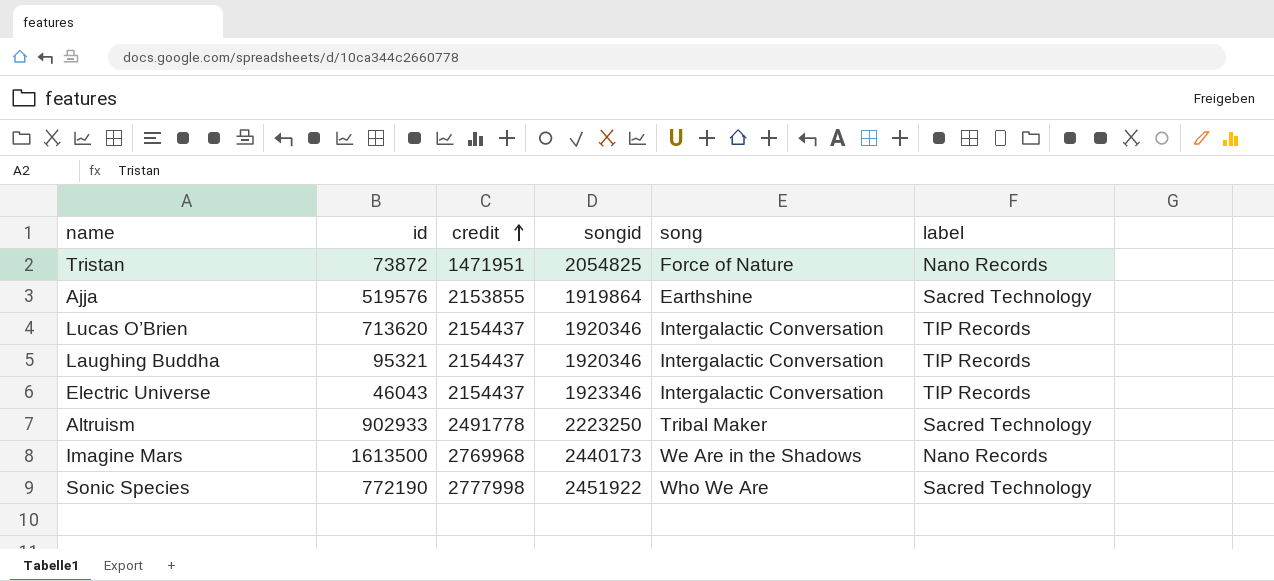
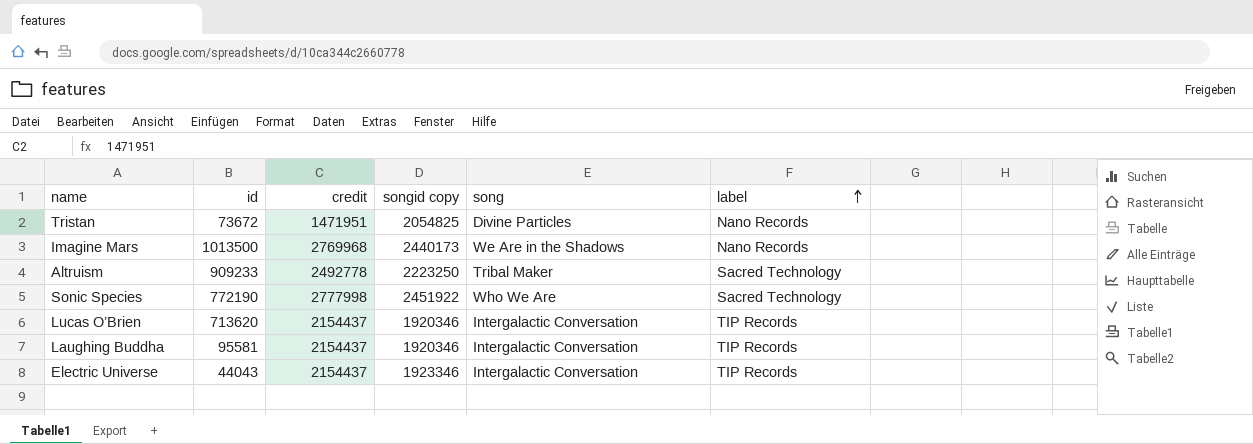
row order: credit ascending -> label ascending
column name: songid -> songid copy
row Ajja: 519576 | 2153855 | 1919864 | Earthshine | Sacred Technology -> none
Tristan | id: 73872 -> 73672
Tristan | song: Force of Nature -> Divine Particles
Imagine Mars | id: 1613500 -> 1013500
Altruism | id: 902933 -> 909233
Altruism | credit: 2491778 -> 2492778
Laughing Buddha | id: 95321 -> 95581
Electric Universe | id: 46043 -> 44043

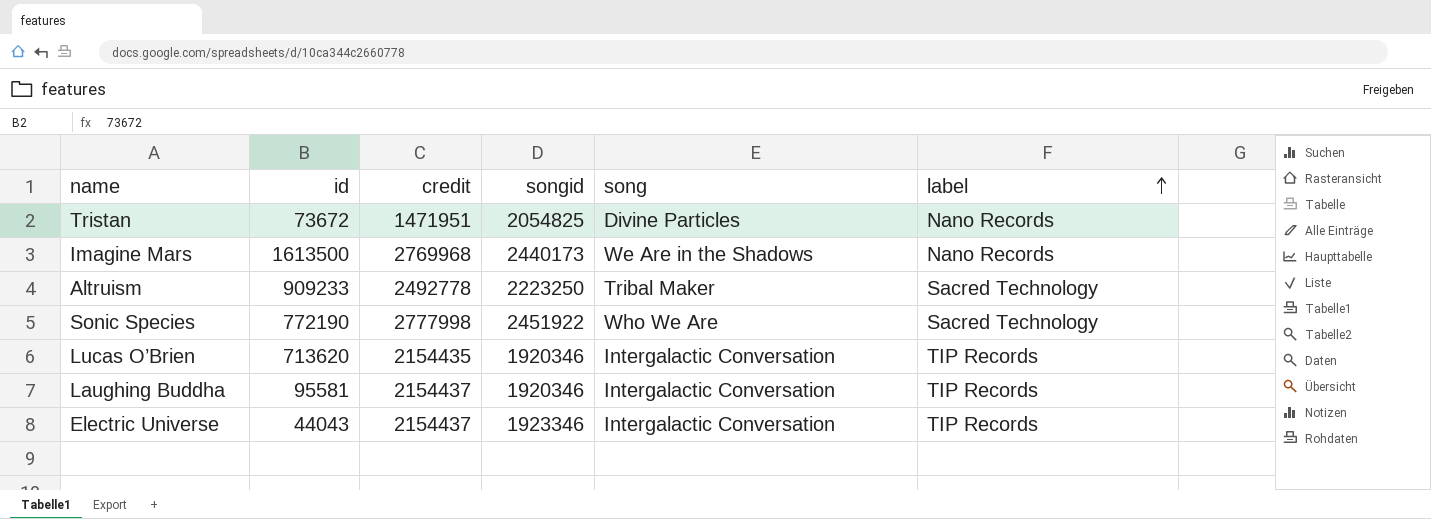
column name: songid copy -> songid
Imagine Mars | id: 1013500 -> 1613500
Lucas O’Brien | credit: 2154437 -> 2154435

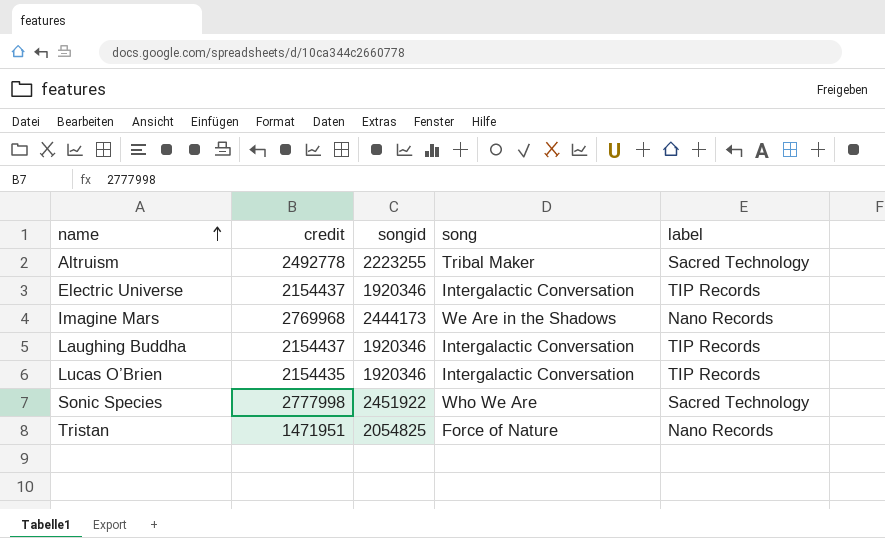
row order: label ascending -> name ascending
column id | position: 2 -> none
Altruism | songid: 2223250 -> 2223255
Electric Universe | songid: 1923346 -> 1920346
Imagine Mars | songid: 2440173 -> 2444173
Tristan | song: Divine Particles -> Force of Nature

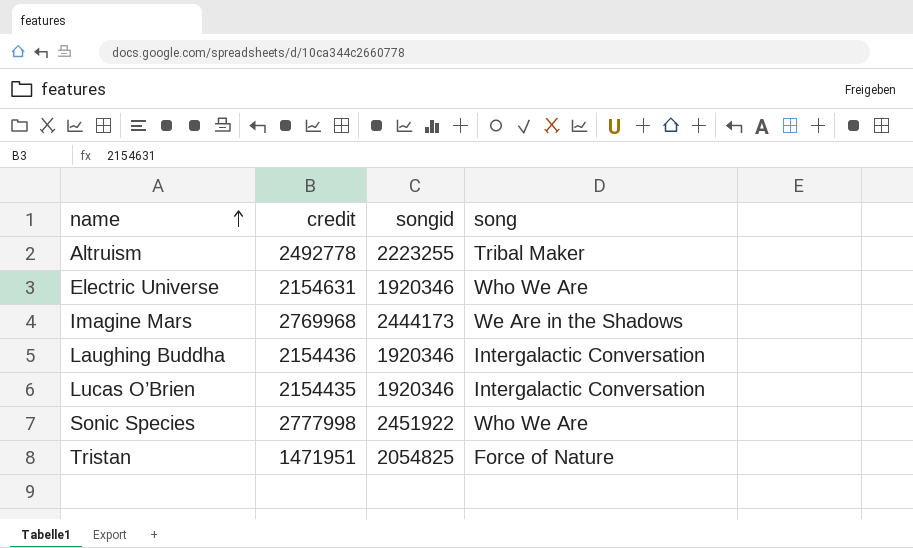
column label | position: 5 -> none
Electric Universe | credit: 2154437 -> 2154631
Electric Universe | song: Intergalactic Conversation -> Who We Are
Laughing Buddha | credit: 2154437 -> 2154436

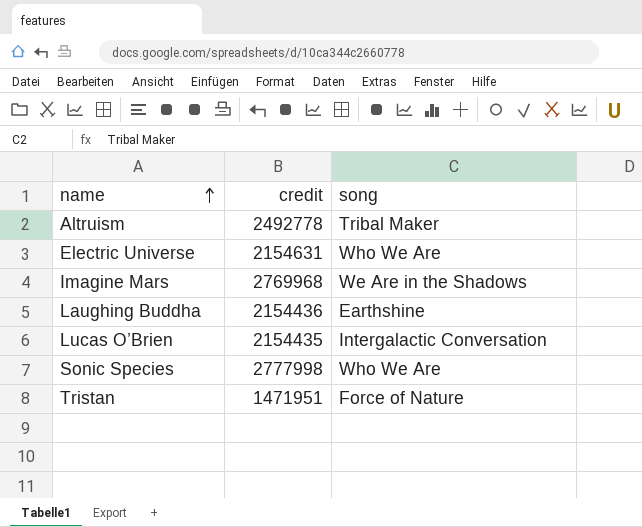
column songid | position: 3 -> none
Laughing Buddha | song: Intergalactic Conversation -> Earthshine

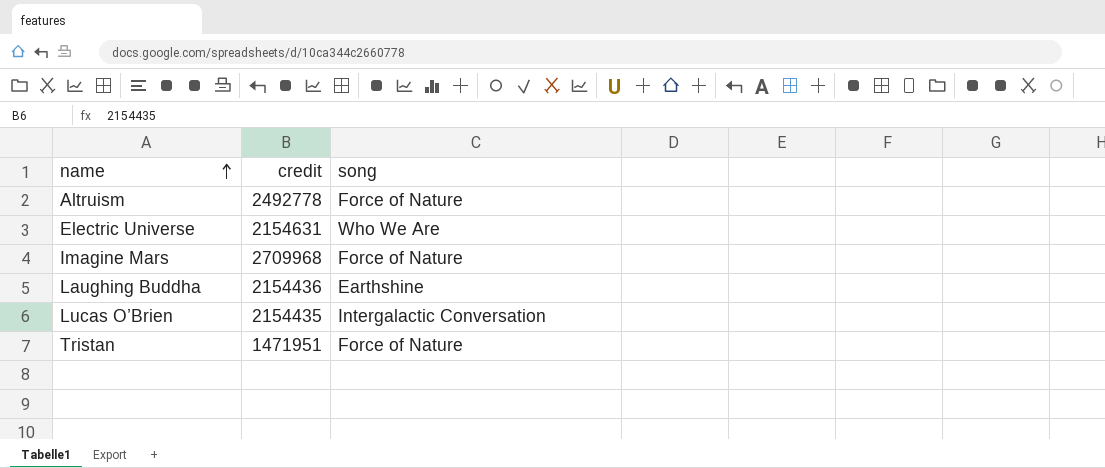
row Sonic Species: 2777998 | Who We Are -> none
Altruism | song: Tribal Maker -> Force of Nature
Imagine Mars | credit: 2769968 -> 2709968
Imagine Mars | song: We Are in the Shadows -> Force of Nature

